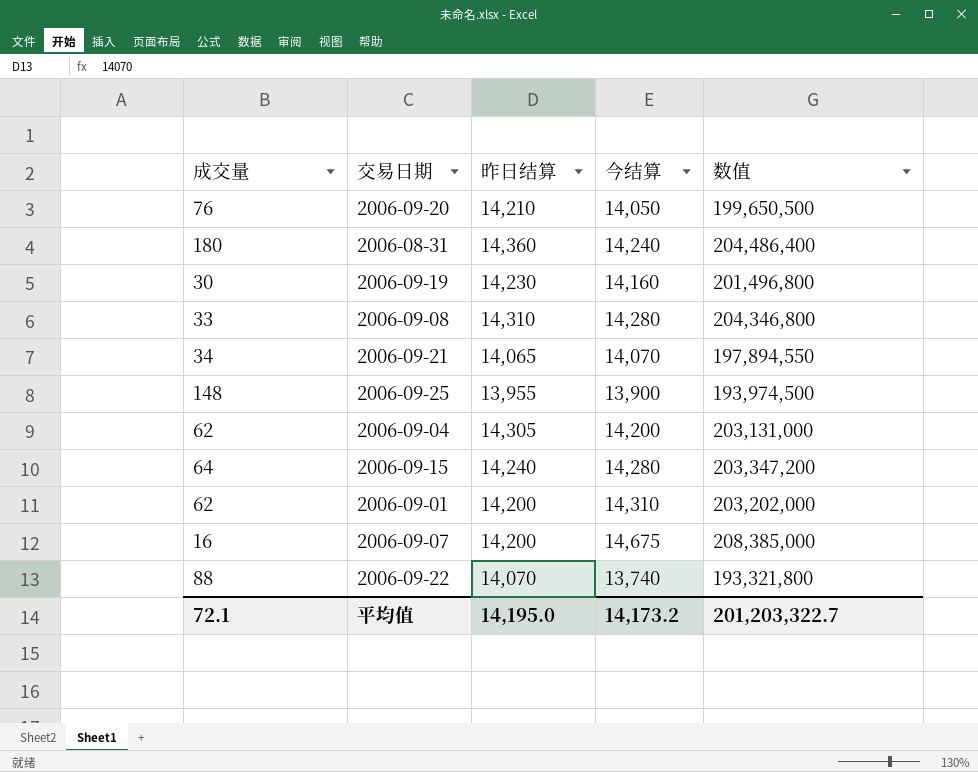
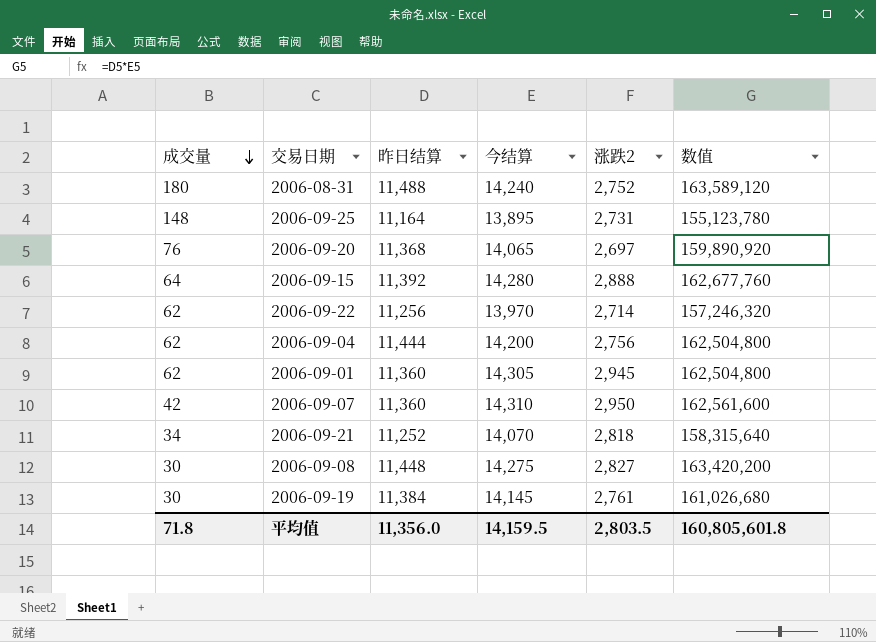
row order: none -> 成交量 descending
column 涨跌2 | formula: none -> [今结算] - [昨日结算]
2006-08-31 | 昨日结算: 14,360 -> 11,488
2006-08-31 | 数值: 204,486,400 -> 163,589,120
2006-09-25 | 昨日结算: 13,955 -> 11,164
2006-09-25 | 今结算: 13,900 -> 13,895
2006-09-25 | 数值: 193,974,500 -> 155,123,780
2006-09-20 | 昨日结算: 14,210 -> 11,368
2006-09-20 | 今结算: 14,050 -> 14,065
2006-09-20 | 数值: 199,650,500 -> 159,890,920
2006-09-15 | 昨日结算: 14,240 -> 11,392
2006-09-15 | 数值: 203,347,200 -> 162,677,760
2006-09-22 | 成交量: 88 -> 62
2006-09-22 | 昨日结算: 14,070 -> 11,256
2006-09-22 | 今结算: 13,740 -> 13,970
2006-09-22 | 数值: 193,321,800 -> 157,246,320
2006-09-04 | 昨日结算: 14,305 -> 11,444
2006-09-04 | 数值: 203,131,000 -> 162,504,800
2006-09-01 | 昨日结算: 14,200 -> 11,360
2006-09-01 | 今结算: 14,310 -> 14,305
2006-09-01 | 数值: 203,202,000 -> 162,504,800
2006-09-07 | 成交量: 16 -> 42
2006-09-07 | 昨日结算: 14,200 -> 11,360
2006-09-07 | 今结算: 14,675 -> 14,310
2006-09-07 | 数值: 208,385,000 -> 162,561,600
2006-09-21 | 昨日结算: 14,065 -> 11,252
2006-09-21 | 数值: 197,894,550 -> 158,315,640
2006-09-08 | 成交量: 33 -> 30
2006-09-08 | 昨日结算: 14,310 -> 11,448
2006-09-08 | 今结算: 14,280 -> 14,275
2006-09-08 | 数值: 204,346,800 -> 163,420,200
2006-09-19 | 昨日结算: 14,230 -> 11,384
2006-09-19 | 今结算: 14,160 -> 14,145
2006-09-19 | 数值: 201,496,800 -> 161,026,680
平均值 | 成交量: 72.1 -> 71.8
平均值 | 昨日结算: 14,195.0 -> 11,356.0
平均值 | 今结算: 14,173.2 -> 14,159.5
平均值 | 数值: 201,203,322.7 -> 160,805,601.8

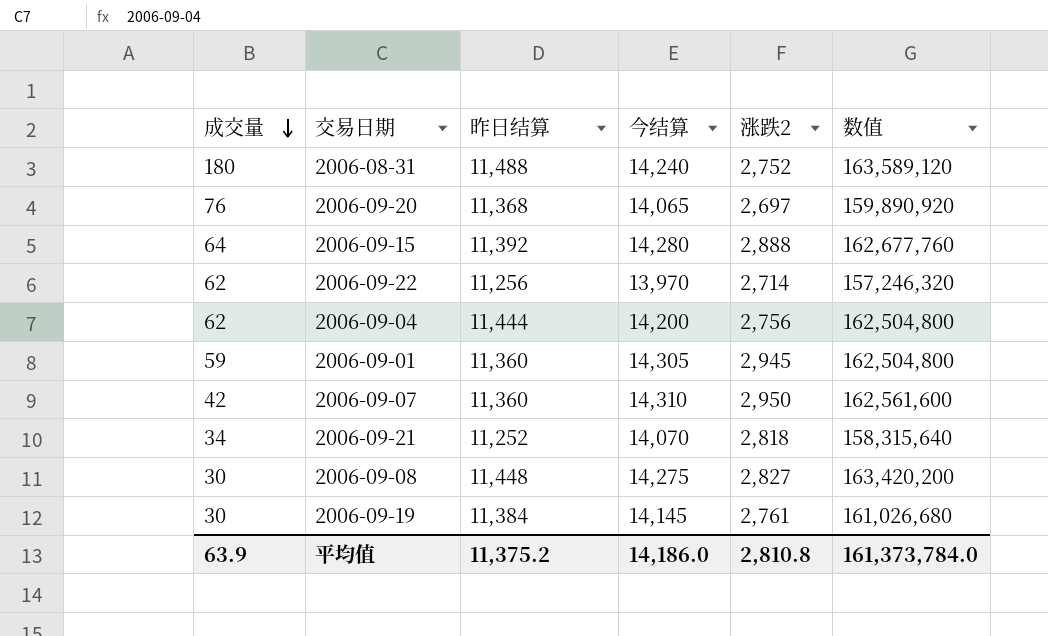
row 2006-09-25: 148 | 11,164 | 13,895 | 2,731 | 155,123,780 -> none
2006-09-01 | 成交量: 62 -> 59
平均值 | 成交量: 71.8 -> 63.9
平均值 | 昨日结算: 11,356.0 -> 11,375.2
平均值 | 今结算: 14,159.5 -> 14,186.0
平均值 | 涨跌2: 2,803.5 -> 2,810.8
平均值 | 数值: 160,805,601.8 -> 161,373,784.0

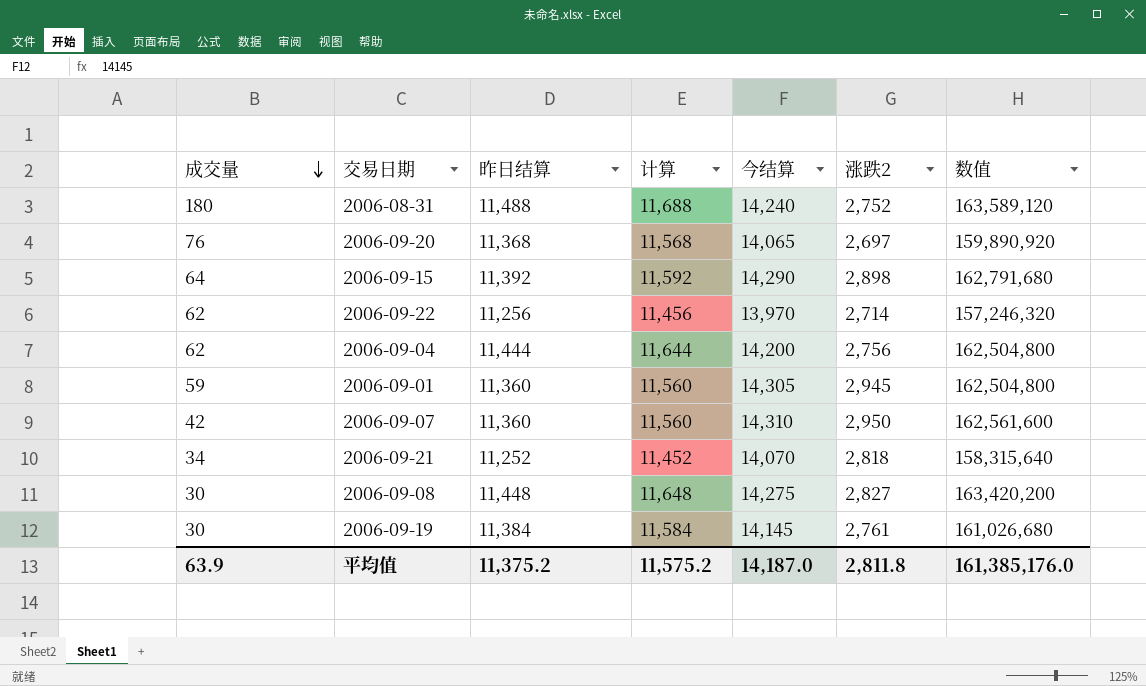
column 计算 | formula: none -> [昨日结算] + 200
2006-09-15 | 今结算: 14,280 -> 14,290
2006-09-15 | 涨跌2: 2,888 -> 2,898
2006-09-15 | 数值: 162,677,760 -> 162,791,680
平均值 | 今结算: 14,186.0 -> 14,187.0
平均值 | 涨跌2: 2,810.8 -> 2,811.8
平均值 | 数值: 161,373,784.0 -> 161,385,176.0

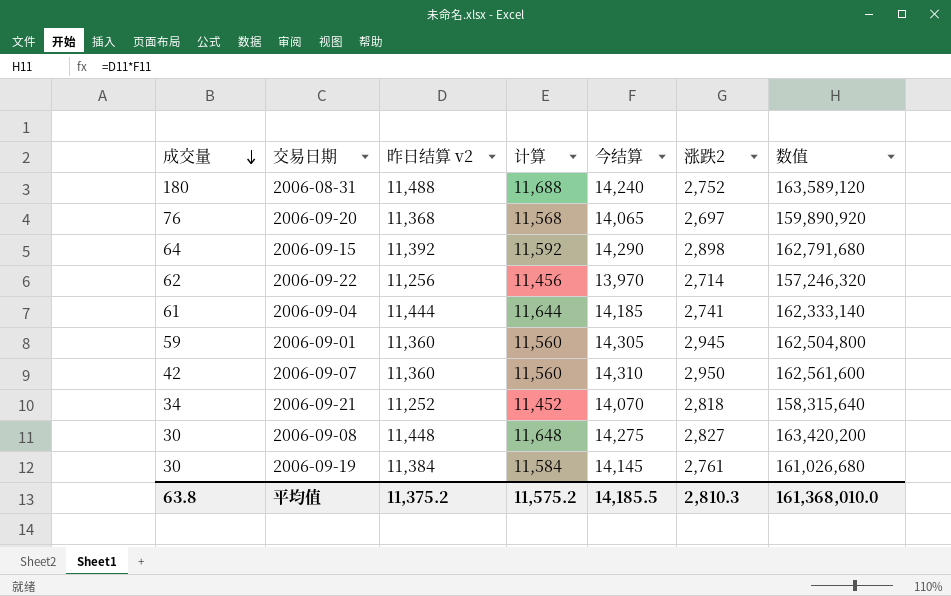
column name: 昨日结算 -> 昨日结算 v2
2006-09-04 | 成交量: 62 -> 61
2006-09-04 | 今结算: 14,200 -> 14,185
2006-09-04 | 涨跌2: 2,756 -> 2,741
2006-09-04 | 数值: 162,504,800 -> 162,333,140
平均值 | 成交量: 63.9 -> 63.8
平均值 | 今结算: 14,187.0 -> 14,185.5
平均值 | 涨跌2: 2,811.8 -> 2,810.3
平均值 | 数值: 161,385,176.0 -> 161,368,010.0

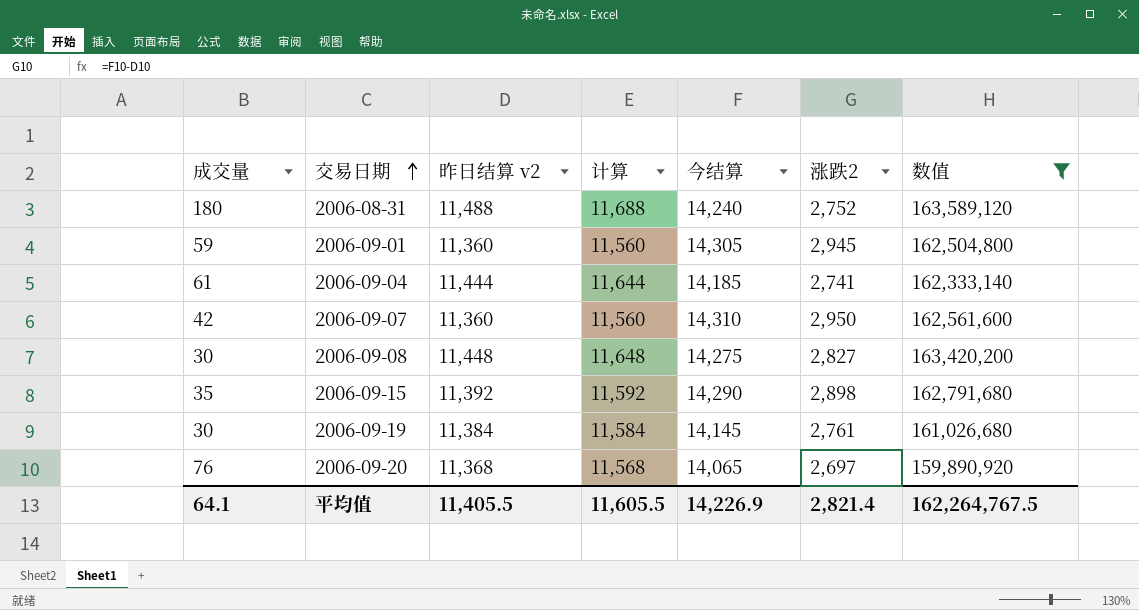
filter: none -> 数值 >= 159,890,920
row order: 成交量 descending -> 交易日期 ascending
2006-09-15 | 成交量: 64 -> 35
平均值 | 成交量: 63.8 -> 64.1
平均值 | 昨日结算 v2: 11,375.2 -> 11,405.5
平均值 | 计算: 11,575.2 -> 11,605.5
平均值 | 今结算: 14,185.5 -> 14,226.9
平均值 | 涨跌2: 2,810.3 -> 2,821.4
平均值 | 数值: 161,368,010.0 -> 162,264,767.5

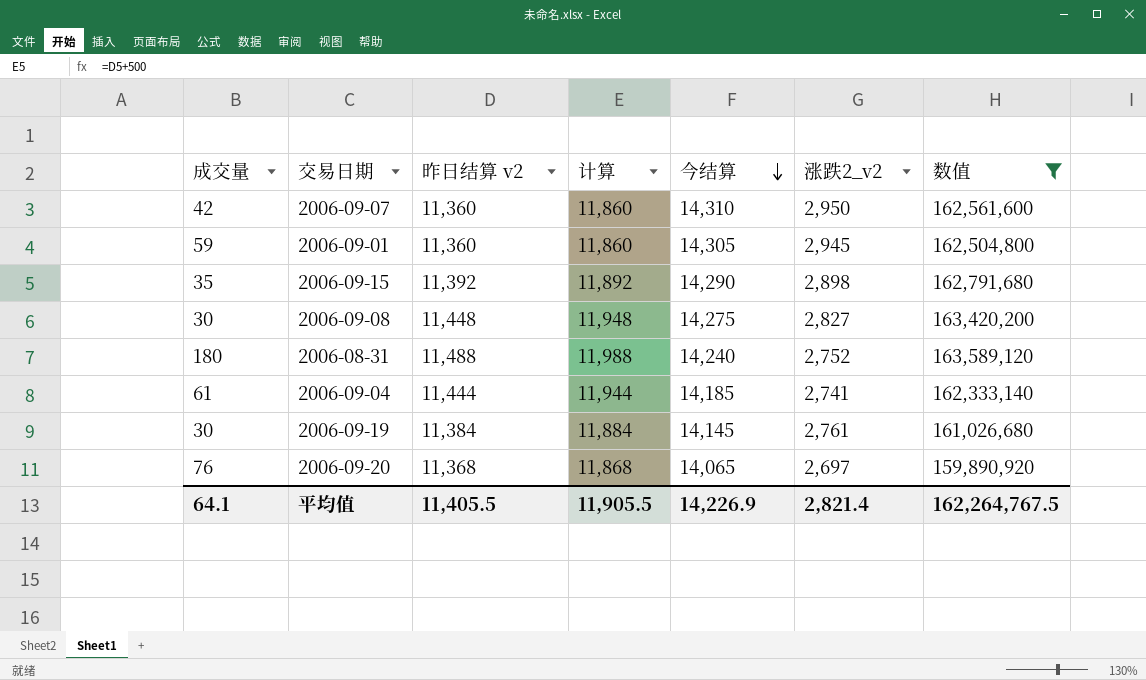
row order: 交易日期 ascending -> 今结算 descending
column 计算 | formula: [昨日结算 v2] + 200 -> [昨日结算 v2] + 500
column name: 涨跌2 -> 涨跌2_v2
平均值 | 计算: 11,605.5 -> 11,905.5

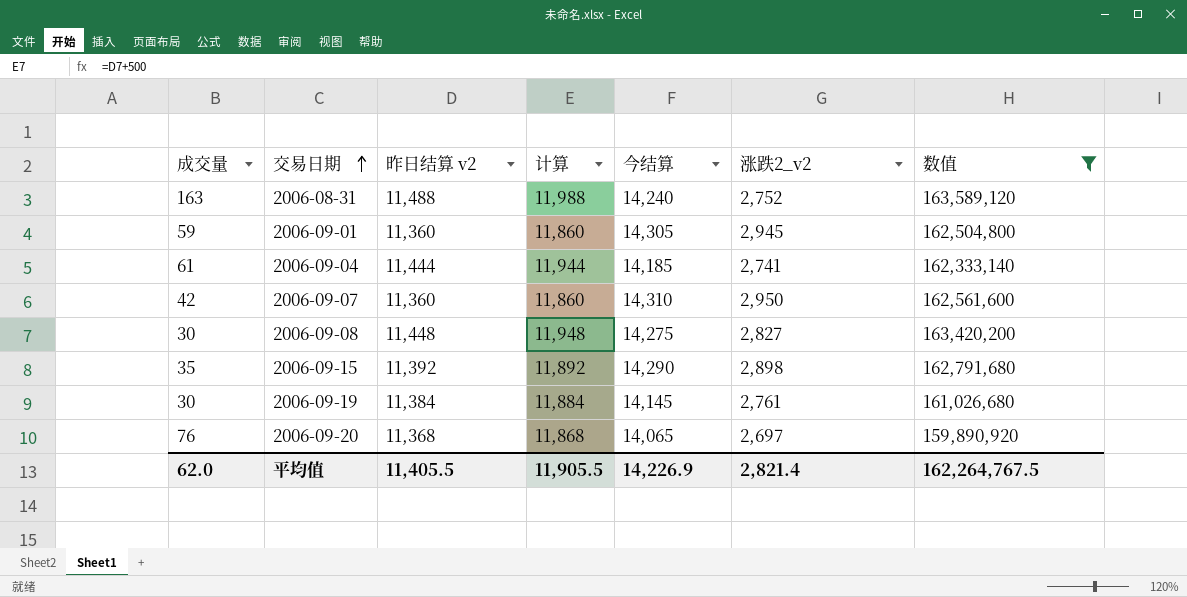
row order: 今结算 descending -> 交易日期 ascending
2006-08-31 | 成交量: 180 -> 163
平均值 | 成交量: 64.1 -> 62.0

